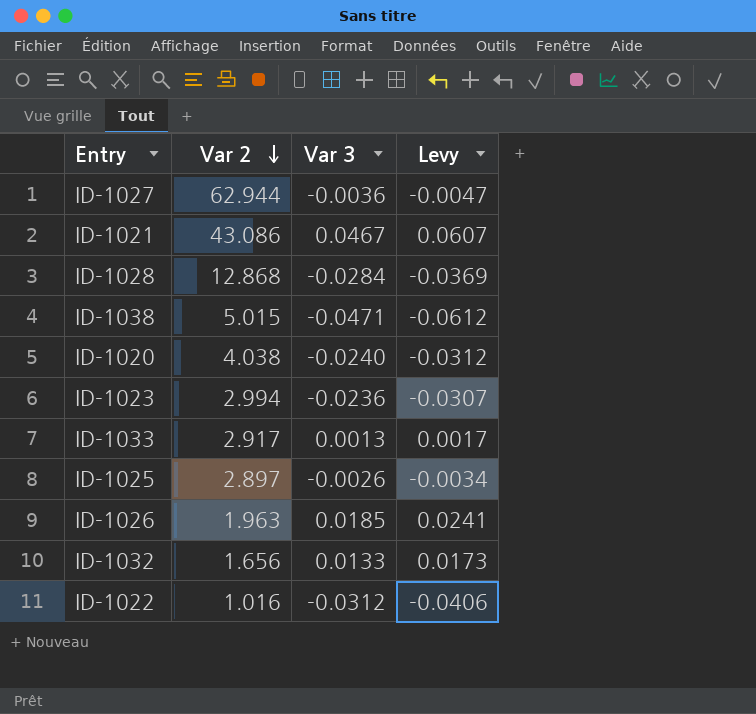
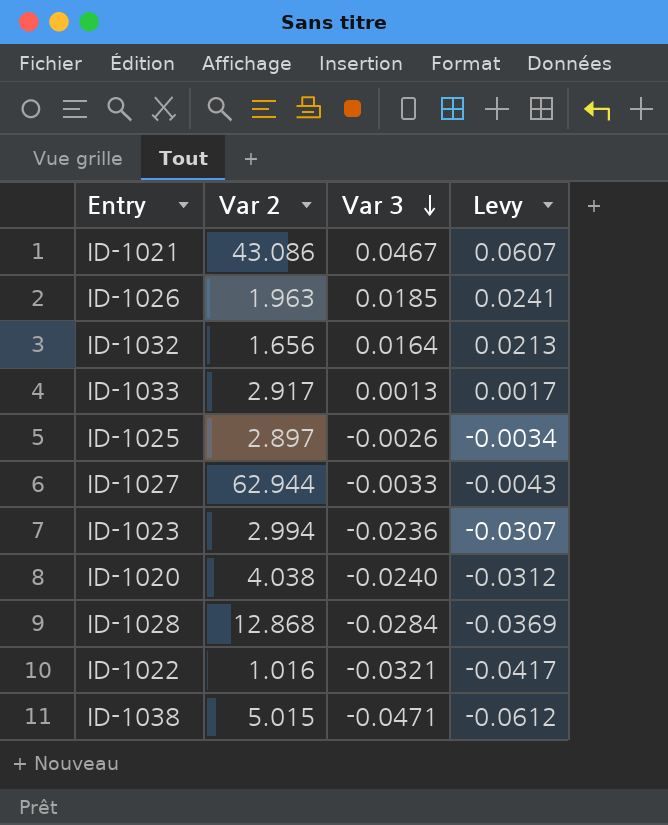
row order: Var 2 descending -> Var 3 descending
ID-1032 | Var 3: 0.0133 -> 0.0164
ID-1032 | Levy: 0.0173 -> 0.0213
ID-1027 | Var 3: -0.0036 -> -0.0033
ID-1027 | Levy: -0.0047 -> -0.0043
ID-1022 | Var 3: -0.0312 -> -0.0321
ID-1022 | Levy: -0.0406 -> -0.0417

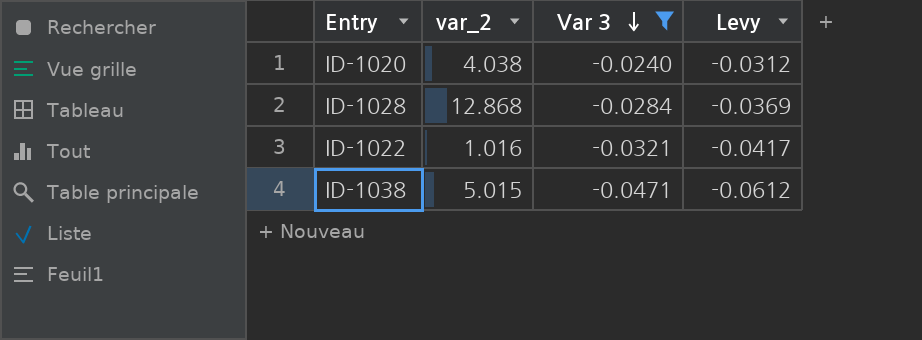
filter: none -> Var 3 <= -0.0240
column name: Var 2 -> var_2

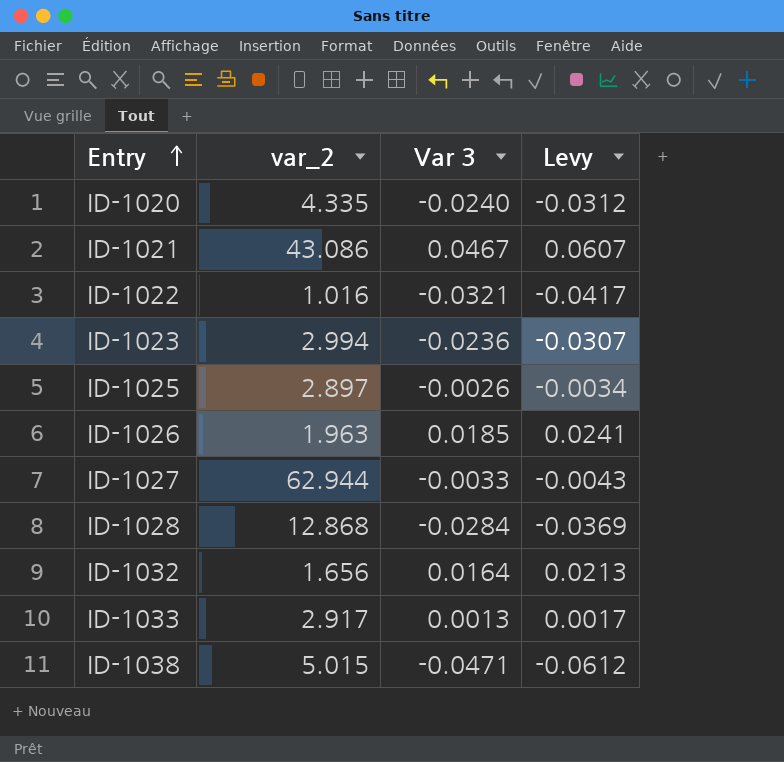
filter: Var 3 <= -0.0240 -> none
row order: Var 3 descending -> Entry ascending
ID-1020 | var_2: 4.038 -> 4.335

